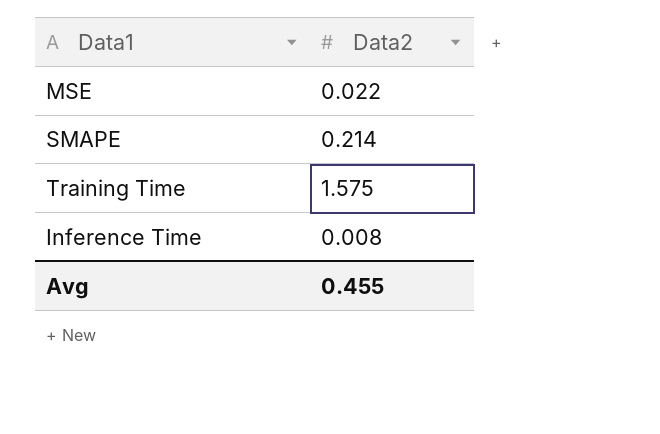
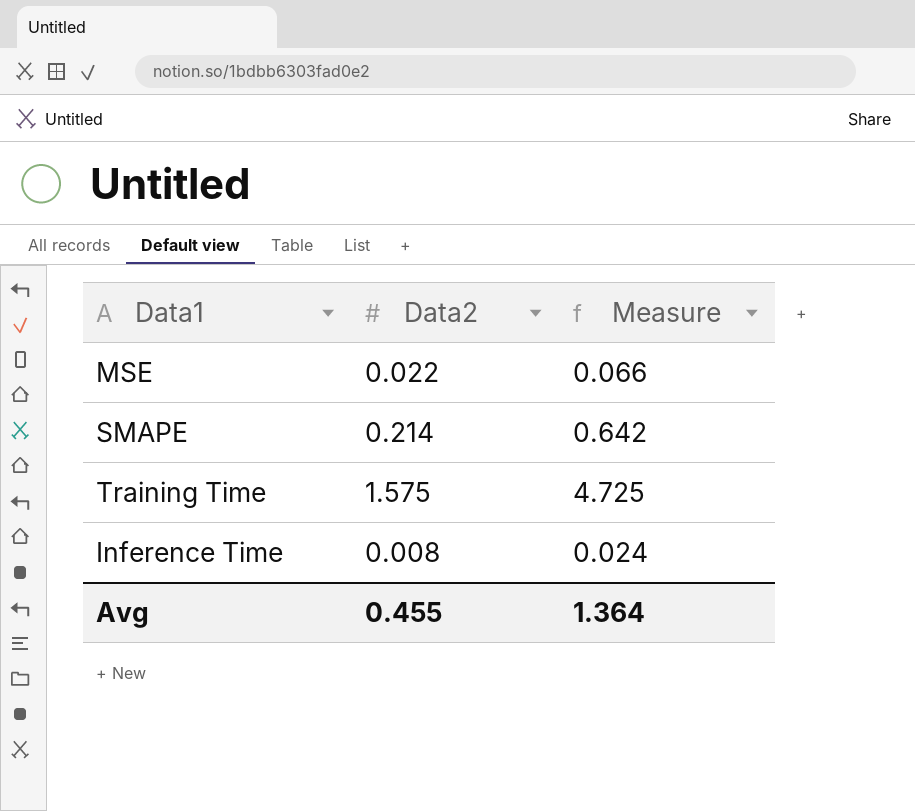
column Measure | formula: none -> [Data2] * 3

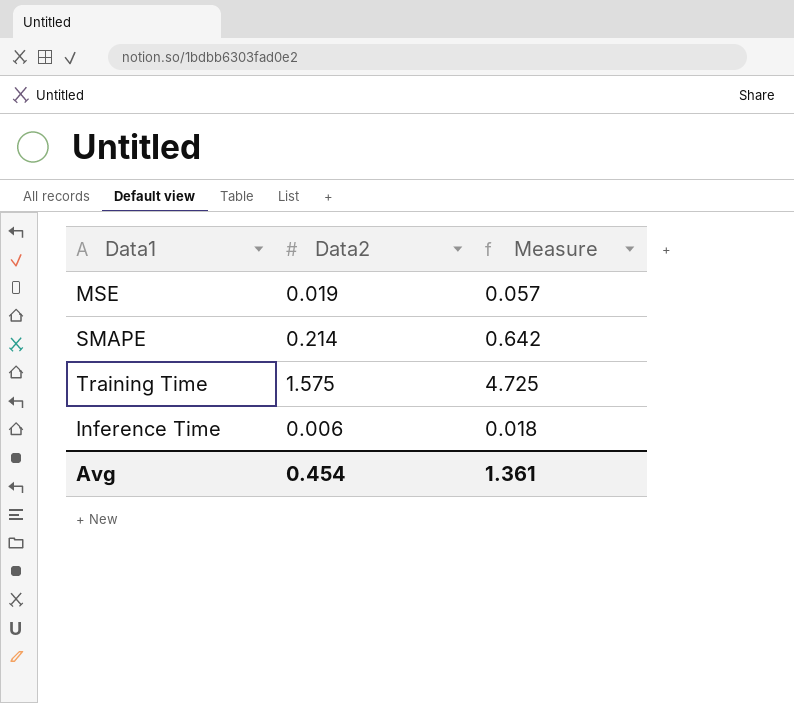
MSE | Data2: 0.022 -> 0.019
MSE | Measure: 0.066 -> 0.057
Inference Time | Data2: 0.008 -> 0.006
Inference Time | Measure: 0.024 -> 0.018
Avg | Data2: 0.455 -> 0.454
Avg | Measure: 1.364 -> 1.361

